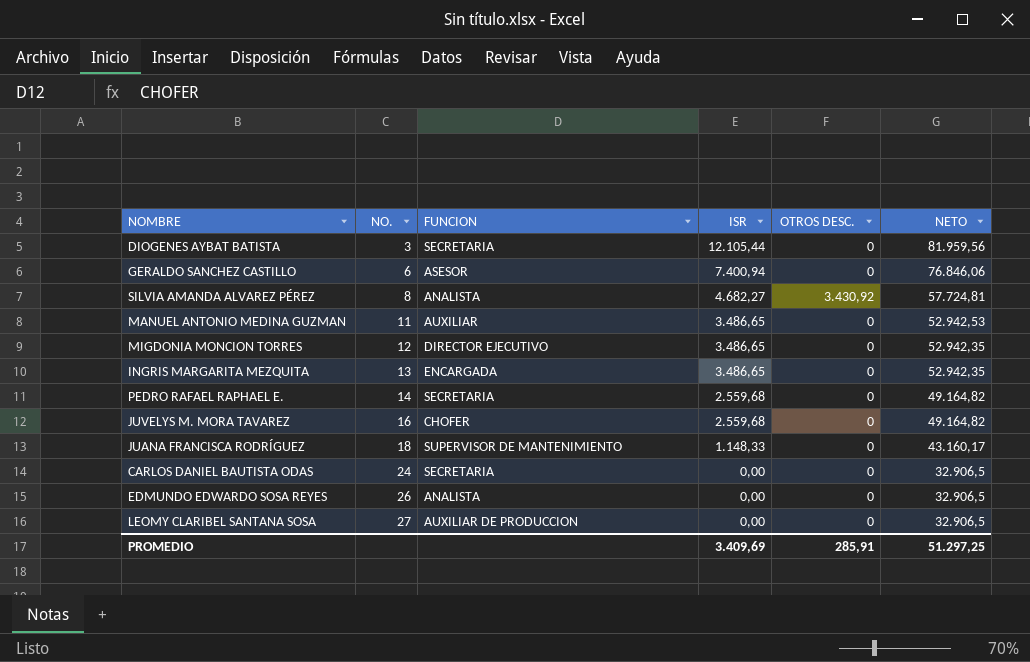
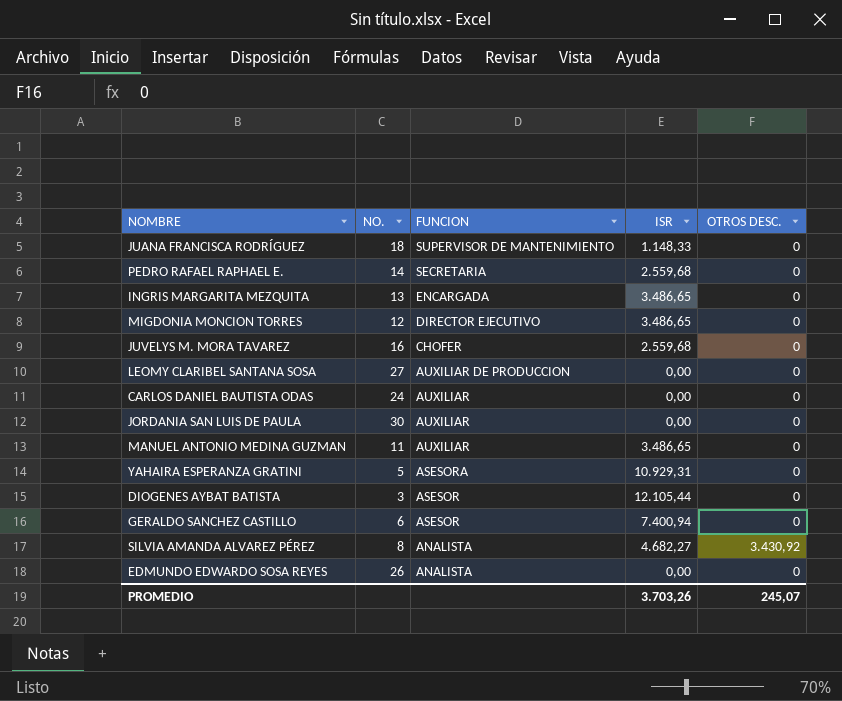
row order: NO. ascending -> FUNCION descending
column NETO | position: 6 -> none
CARLOS DANIEL BAUTISTA ODAS | FUNCION: SECRETARIA -> AUXILIAR
row JORDANIA SAN LUIS DE PAULA: none -> 30 | AUXILIAR | 0,00 | 0
row YAHAIRA ESPERANZA GRATINI: none -> 5 | ASESORA | 10.929,31 | 0
DIOGENES AYBAT BATISTA | FUNCION: SECRETARIA -> ASESOR
PROMEDIO | ISR: 3.409,69 -> 3.703,26
PROMEDIO | OTROS DESC.: 285,91 -> 245,07

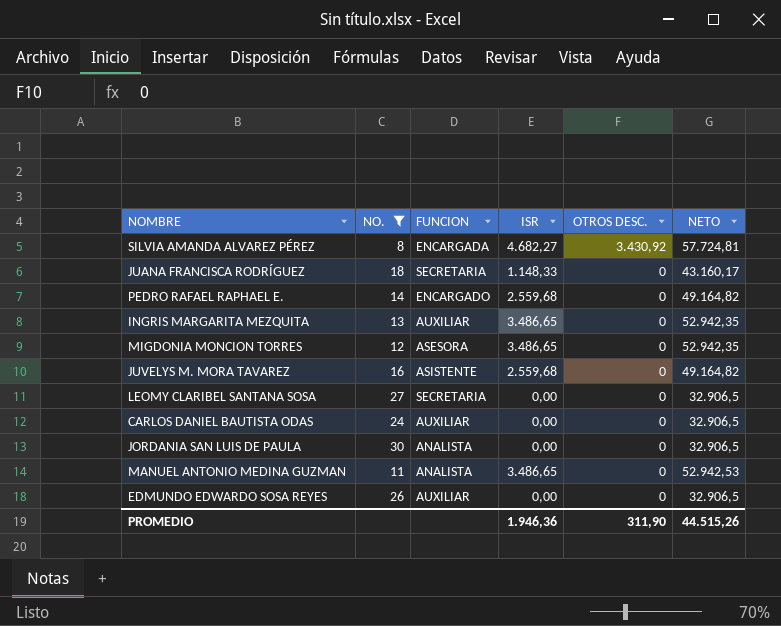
filter: none -> NO. >= 8
row order: FUNCION descending -> OTROS DESC. descending
column NETO | position: none -> 6
SILVIA AMANDA ALVAREZ PÉREZ | FUNCION: ANALISTA -> ENCARGADA
JUANA FRANCISCA RODRÍGUEZ | FUNCION: SUPERVISOR DE MANTENIMIENTO -> SECRETARIA
PEDRO RAFAEL RAPHAEL E. | FUNCION: SECRETARIA -> ENCARGADO
INGRIS MARGARITA MEZQUITA | FUNCION: ENCARGADA -> AUXILIAR
MIGDONIA MONCION TORRES | FUNCION: DIRECTOR EJECUTIVO -> ASESORA
JUVELYS M. MORA TAVAREZ | FUNCION: CHOFER -> ASISTENTE
LEOMY CLARIBEL SANTANA SOSA | FUNCION: AUXILIAR DE PRODUCCION -> SECRETARIA
JORDANIA SAN LUIS DE PAULA | FUNCION: AUXILIAR -> ANALISTA
MANUEL ANTONIO MEDINA GUZMAN | FUNCION: AUXILIAR -> ANALISTA
EDMUNDO EDWARDO SOSA REYES | FUNCION: ANALISTA -> AUXILIAR
PROMEDIO | ISR: 3.703,26 -> 1.946,36
PROMEDIO | OTROS DESC.: 245,07 -> 311,90

